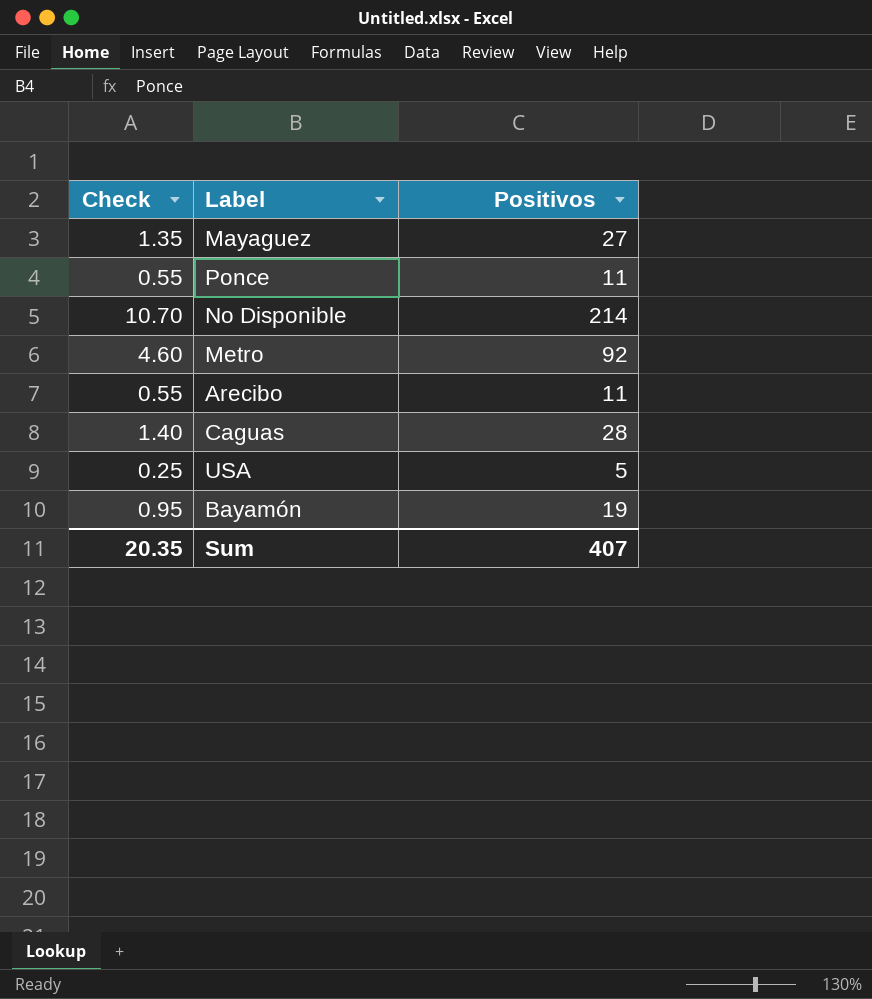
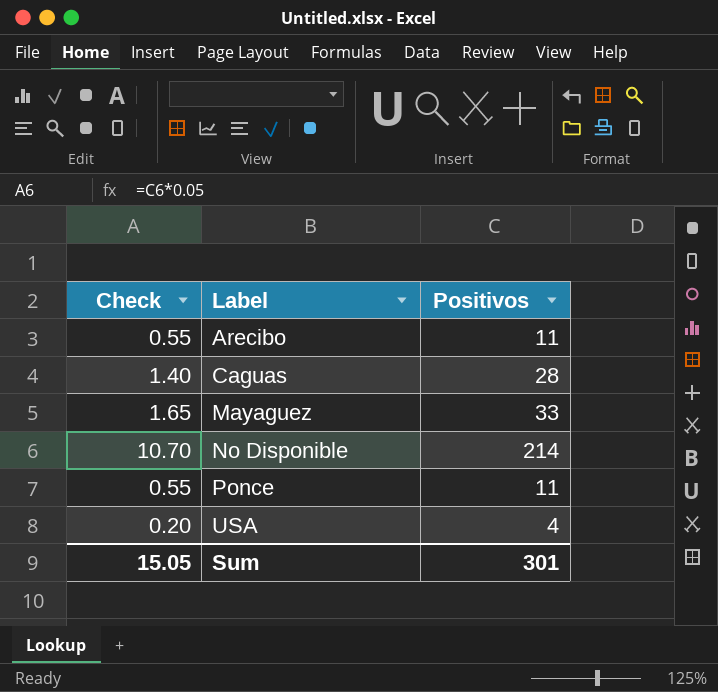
row order: none -> Label ascending
row Metro: 4.60 | 92 -> none
row Bayamón: 0.95 | 19 -> none
Mayaguez | Check: 1.35 -> 1.65
Mayaguez | Positivos: 27 -> 33
USA | Check: 0.25 -> 0.20
USA | Positivos: 5 -> 4
Sum | Check: 20.35 -> 15.05
Sum | Positivos: 407 -> 301

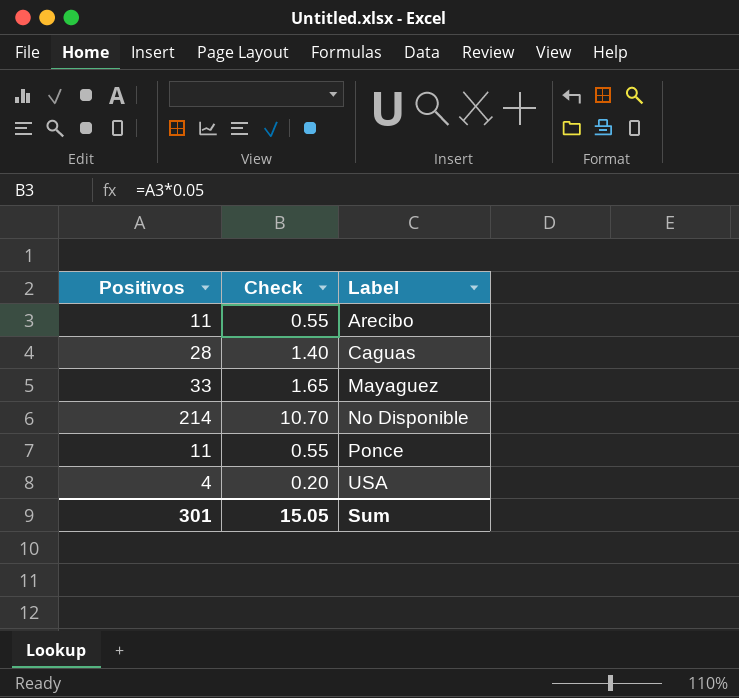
column Positivos | position: 3 -> 1

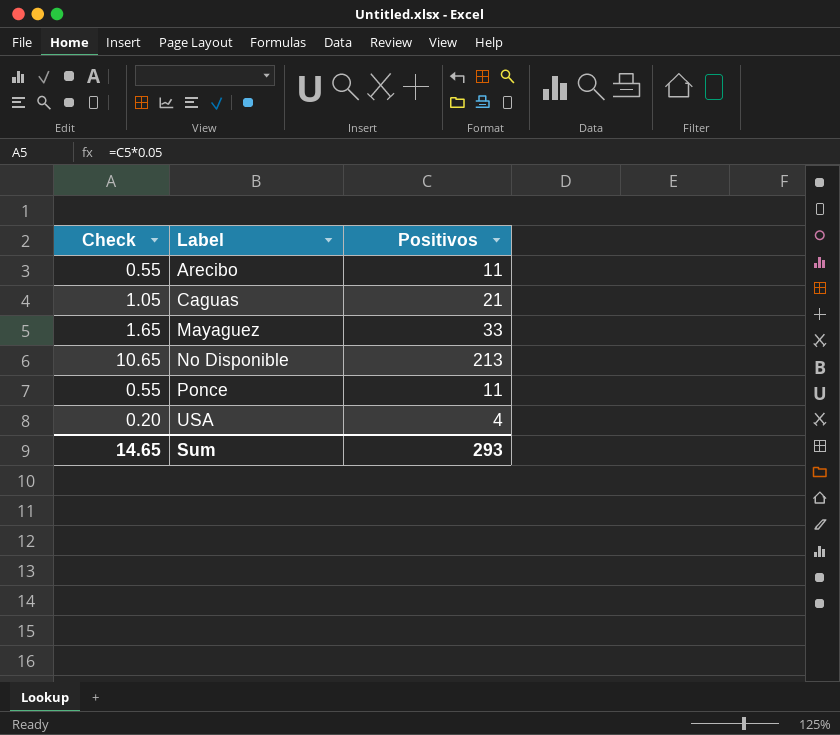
column Positivos | position: 1 -> 3
Caguas | Check: 1.40 -> 1.05
Caguas | Positivos: 28 -> 21
No Disponible | Check: 10.70 -> 10.65
No Disponible | Positivos: 214 -> 213
Sum | Check: 15.05 -> 14.65
Sum | Positivos: 301 -> 293

